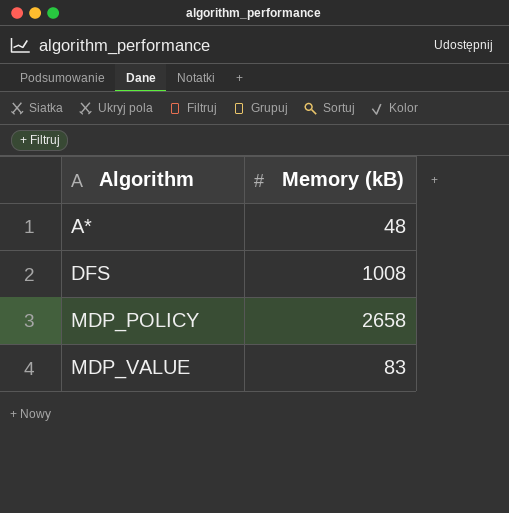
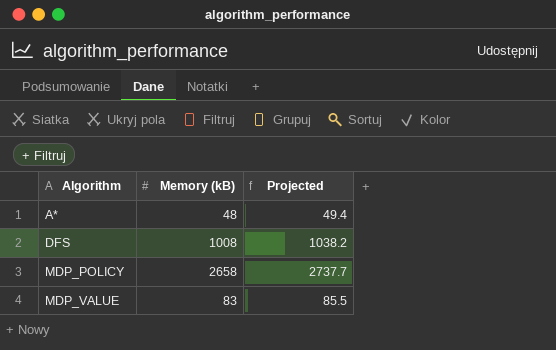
column Projected | formula: none -> [Memory (kB)] * 1.03

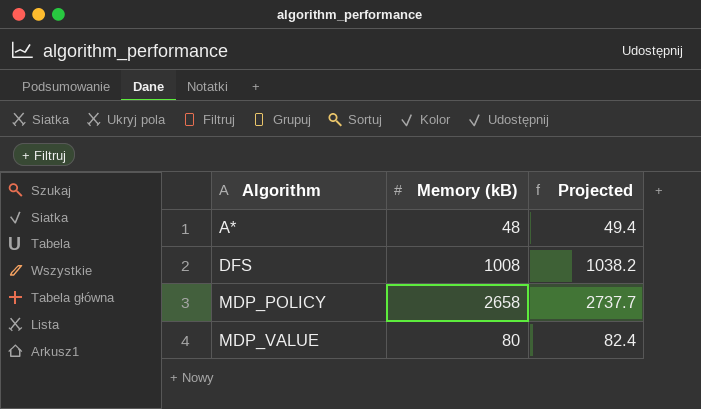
MDP_VALUE | Memory (kB): 83 -> 80
MDP_VALUE | Projected: 85.5 -> 82.4

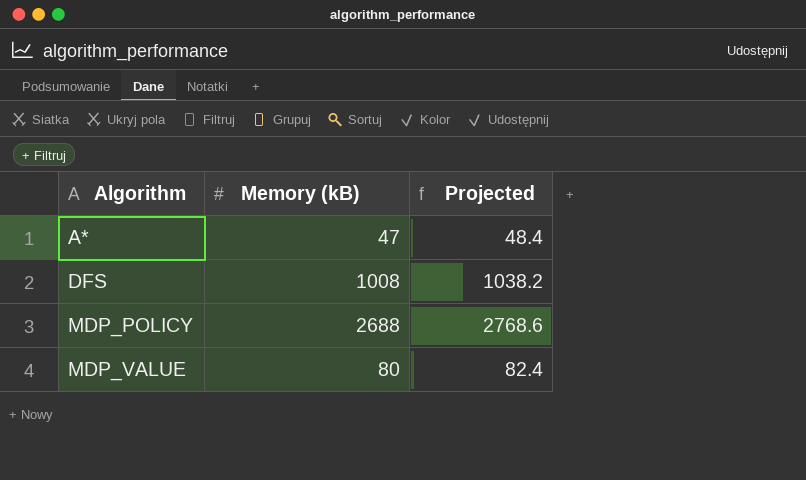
A* | Memory (kB): 48 -> 47
A* | Projected: 49.4 -> 48.4
MDP_POLICY | Memory (kB): 2658 -> 2688
MDP_POLICY | Projected: 2737.7 -> 2768.6

